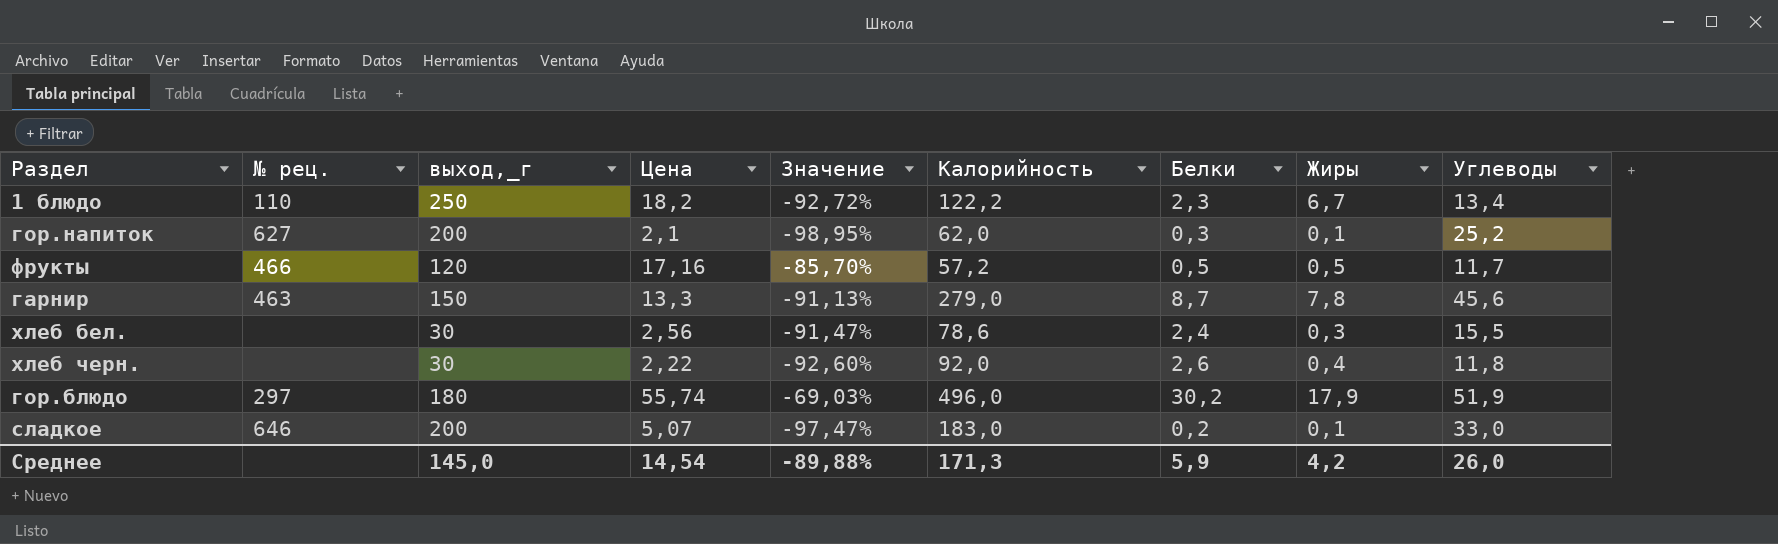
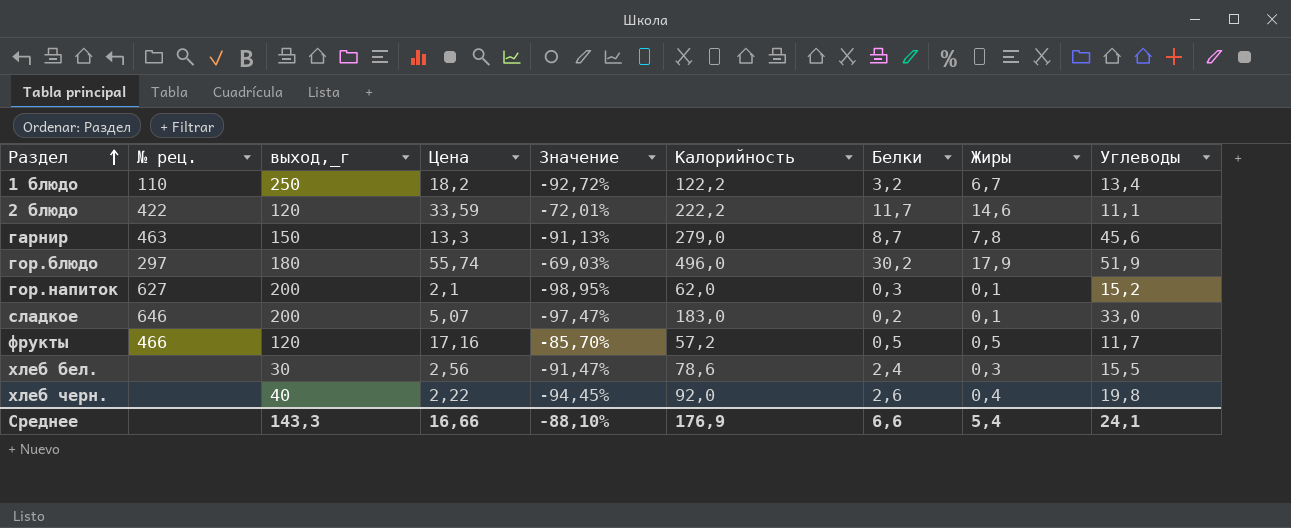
row order: none -> Раздел ascending
1 блюдо | Белки: 2,3 -> 3,2
row 2 блюдо: none -> 422 | 120 | 33,59 | -72,01% | 222,2 | 11,7 | 14,6 | 11,1
гор.напиток | Углеводы: 25,2 -> 15,2
хлеб черн. | выход,_г: 30 -> 40
хлеб черн. | Значение: -92,60% -> -94,45%
хлеб черн. | Углеводы: 11,8 -> 19,8
Среднее | выход,_г: 145,0 -> 143,3
Среднее | Цена: 14,54 -> 16,66
Среднее | Значение: -89,88% -> -88,10%
Среднее | Калорийность: 171,3 -> 176,9
Среднее | Белки: 5,9 -> 6,6
Среднее | Жиры: 4,2 -> 5,4
Среднее | Углеводы: 26,0 -> 24,1

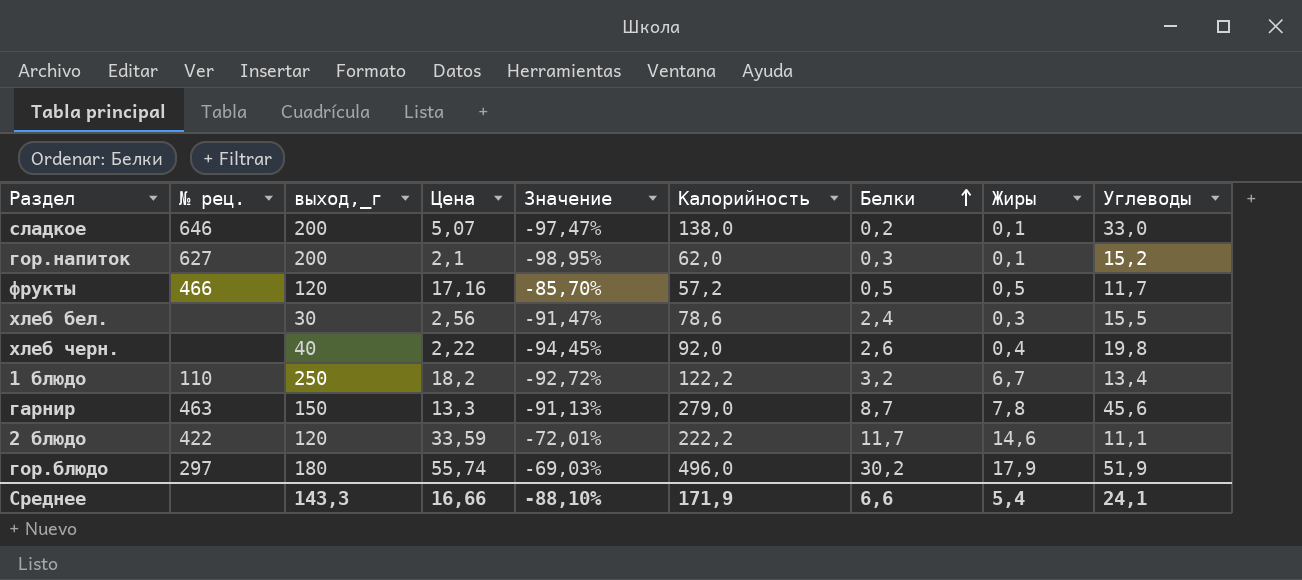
row order: Раздел ascending -> Белки ascending
сладкое | Калорийность: 183,0 -> 138,0
Среднее | Калорийность: 176,9 -> 171,9

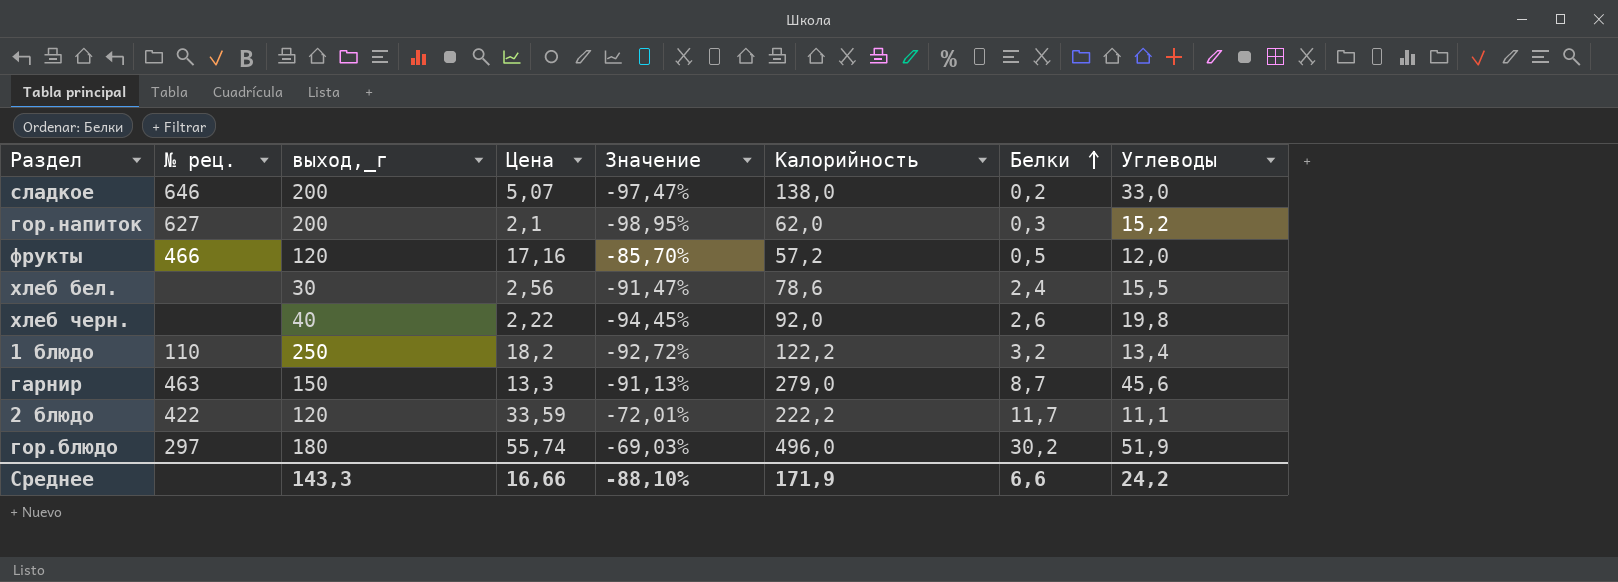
column Жиры | position: 8 -> none
фрукты | Углеводы: 11,7 -> 12,0
Среднее | Углеводы: 24,1 -> 24,2

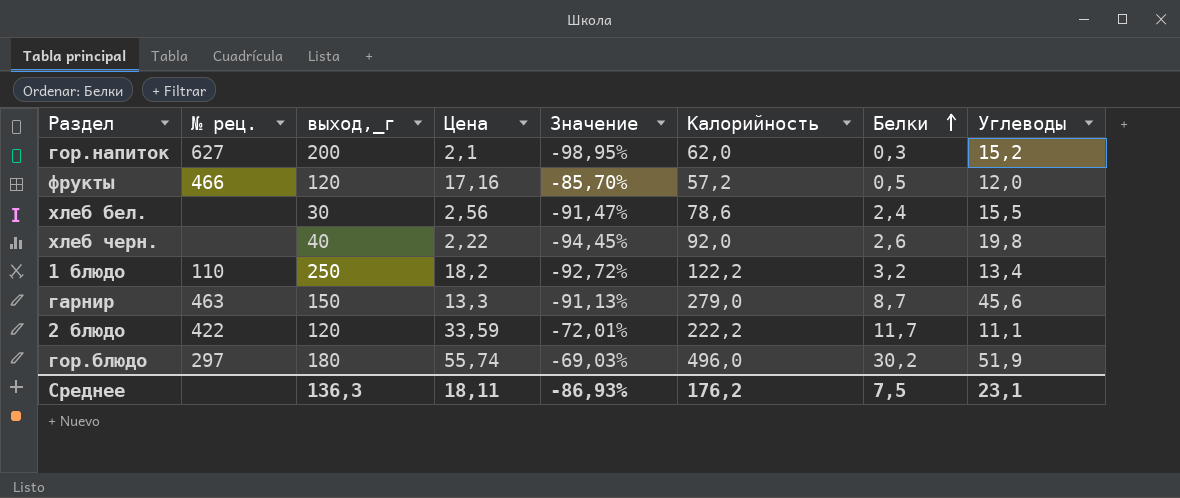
row сладкое: 646 | 200 | 5,07 | -97,47% | 138,0 | 0,2 | 33,0 -> none
Среднее | выход,_г: 143,3 -> 136,3
Среднее | Цена: 16,66 -> 18,11
Среднее | Значение: -88,10% -> -86,93%
Среднее | Калорийность: 171,9 -> 176,2
Среднее | Белки: 6,6 -> 7,5
Среднее | Углеводы: 24,2 -> 23,1

